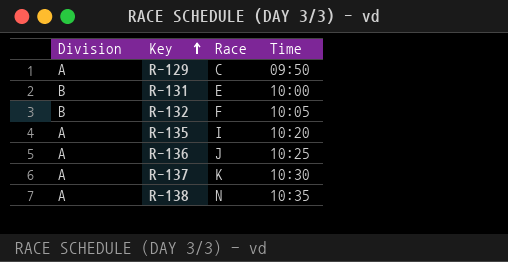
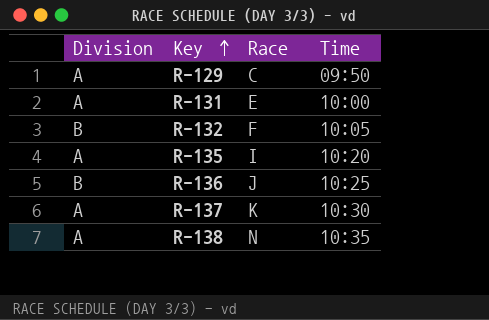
R-131 | Division: B -> A
R-136 | Division: A -> B

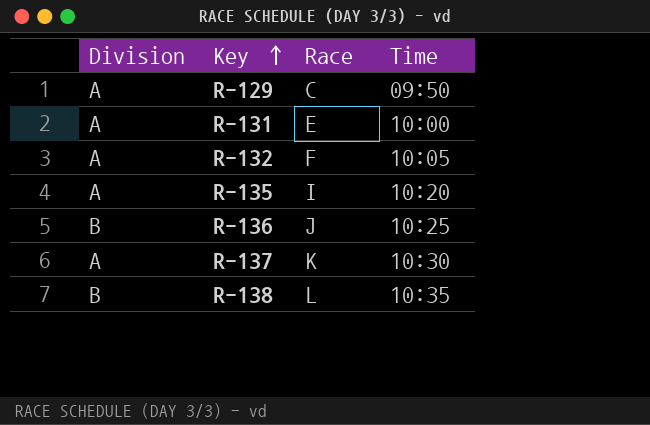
R-132 | Division: B -> A
R-138 | Division: A -> B
R-138 | Race: N -> L

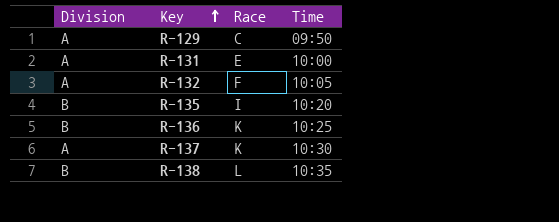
R-135 | Division: A -> B
R-136 | Race: J -> K

